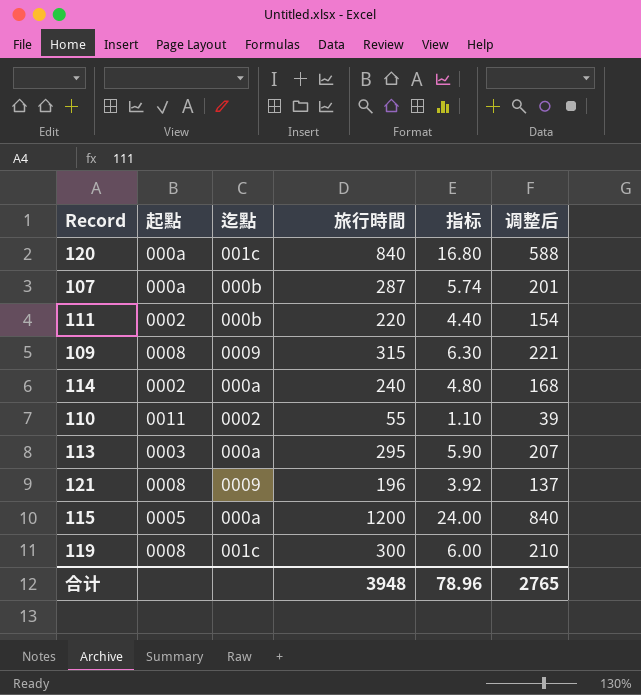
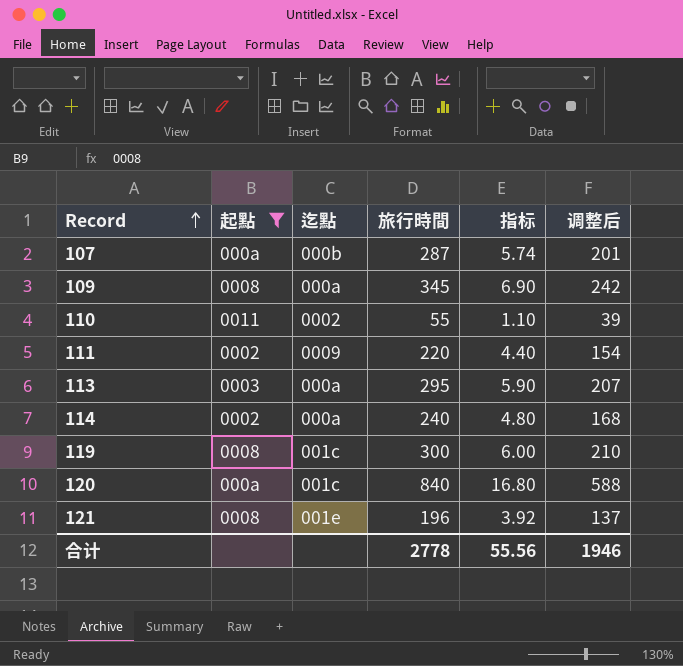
filter: none -> 起點 != 0005
row order: none -> Record ascending
109 | 迄點: 0009 -> 000a
109 | 旅行時間: 315 -> 345
109 | 指标: 6.30 -> 6.90
109 | 调整后: 221 -> 242
111 | 迄點: 000b -> 0009
121 | 迄點: 0009 -> 001e
合计 | 旅行時間: 3948 -> 2778
合计 | 指标: 78.96 -> 55.56
合计 | 调整后: 2765 -> 1946

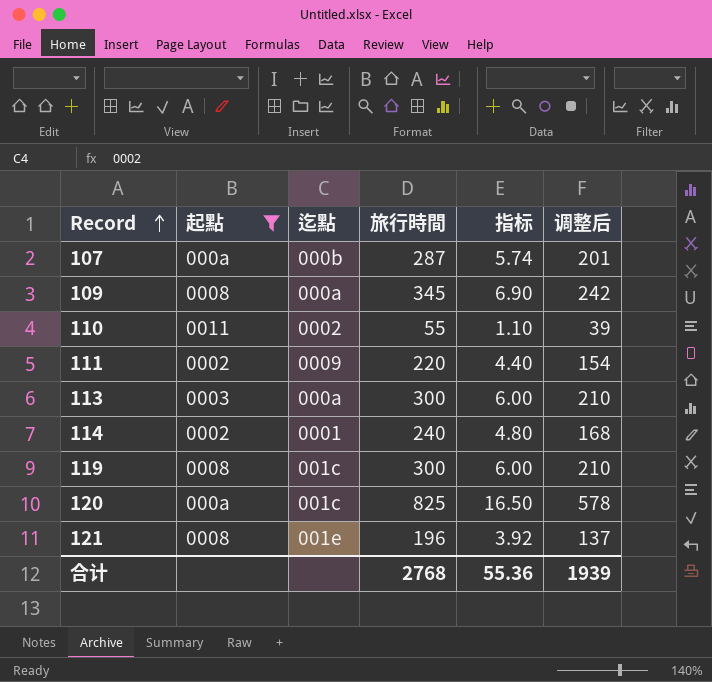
113 | 旅行時間: 295 -> 300
113 | 指标: 5.90 -> 6.00
113 | 调整后: 207 -> 210
114 | 迄點: 000a -> 0001
120 | 旅行時間: 840 -> 825
120 | 指标: 16.80 -> 16.50
120 | 调整后: 588 -> 578
合计 | 旅行時間: 2778 -> 2768
合计 | 指标: 55.56 -> 55.36
合计 | 调整后: 1946 -> 1939

